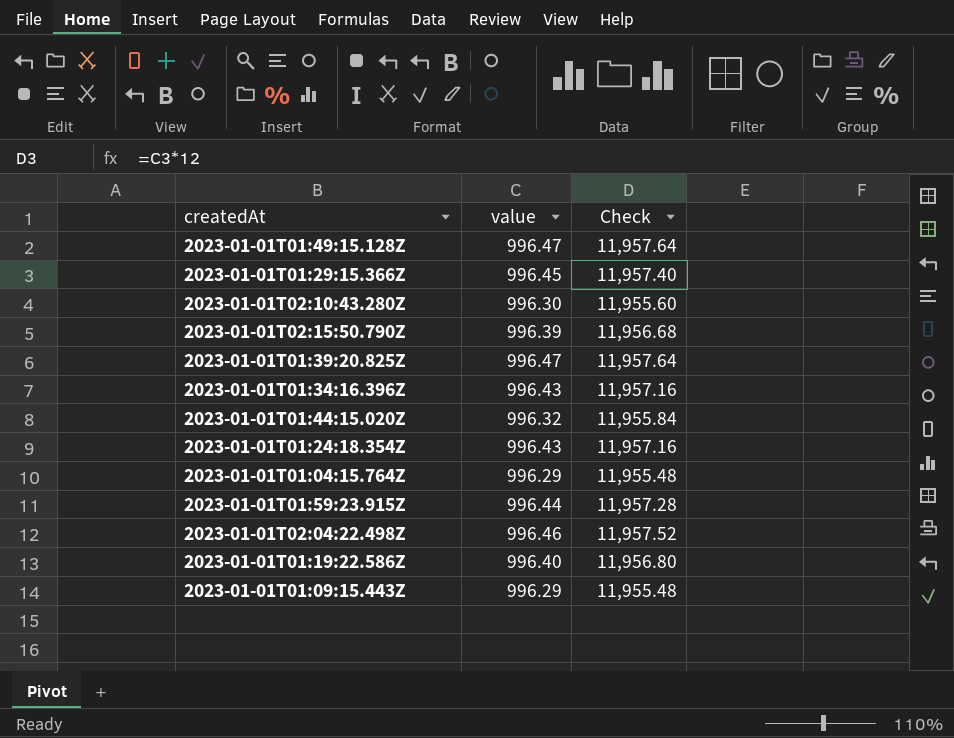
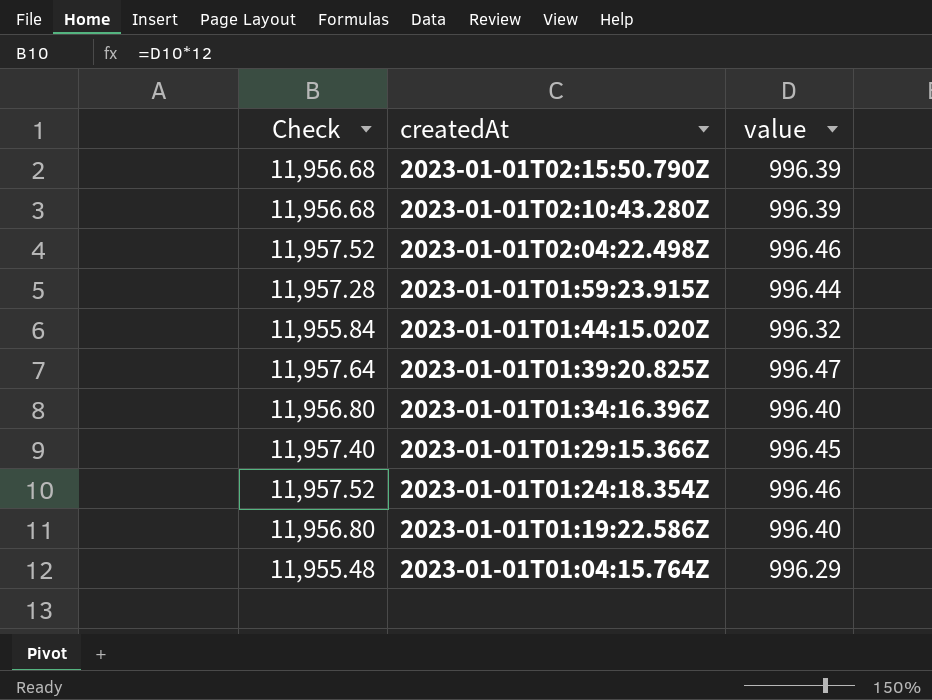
row order: none -> createdAt descending
column Check | position: 3 -> 1
row 2023-01-01T01:49:15.128Z: 996.47 | 11,957.64 -> none
row 2023-01-01T01:09:15.443Z: 996.29 | 11,955.48 -> none
2023-01-01T02:10:43.280Z | Check: 11,955.60 -> 11,956.68
2023-01-01T02:10:43.280Z | value: 996.30 -> 996.39
2023-01-01T01:34:16.396Z | Check: 11,957.16 -> 11,956.80
2023-01-01T01:34:16.396Z | value: 996.43 -> 996.40
2023-01-01T01:24:18.354Z | Check: 11,957.16 -> 11,957.52
2023-01-01T01:24:18.354Z | value: 996.43 -> 996.46

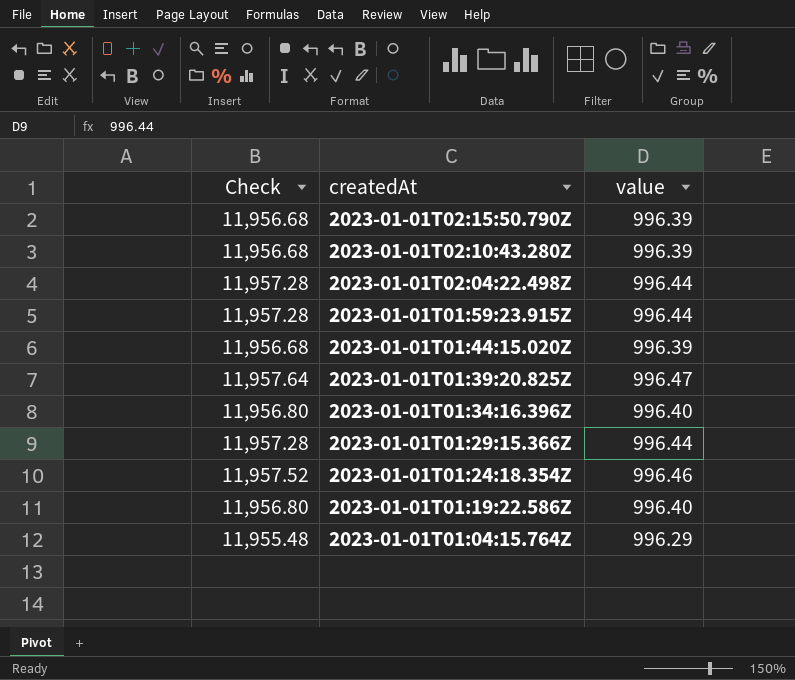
2023-01-01T02:04:22.498Z | Check: 11,957.52 -> 11,957.28
2023-01-01T02:04:22.498Z | value: 996.46 -> 996.44
2023-01-01T01:44:15.020Z | Check: 11,955.84 -> 11,956.68
2023-01-01T01:44:15.020Z | value: 996.32 -> 996.39
2023-01-01T01:29:15.366Z | Check: 11,957.40 -> 11,957.28
2023-01-01T01:29:15.366Z | value: 996.45 -> 996.44

